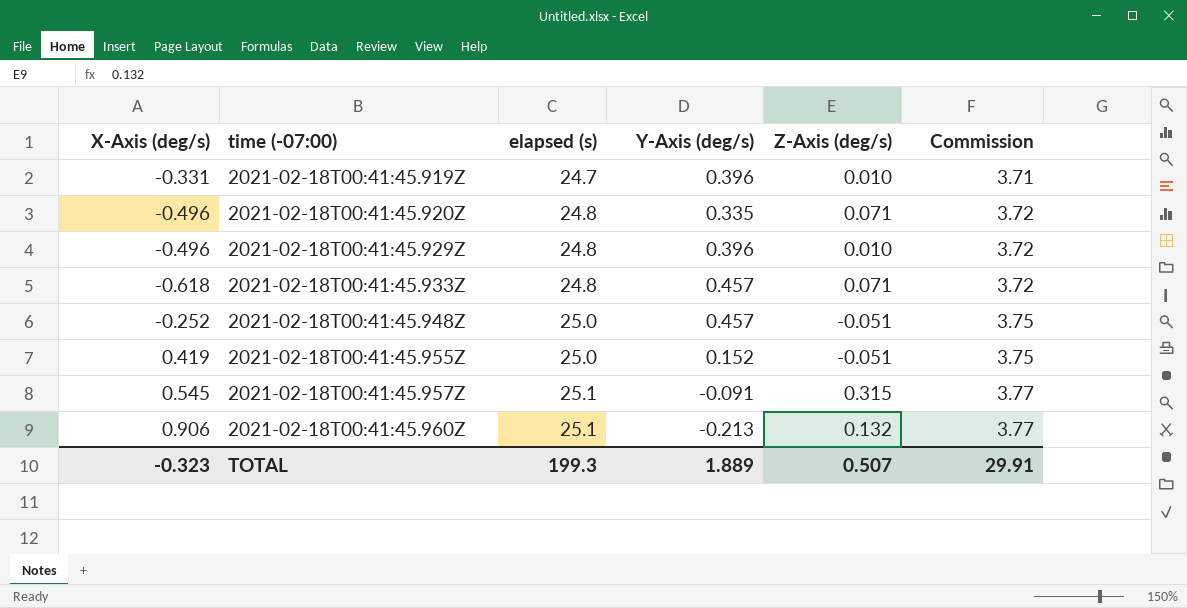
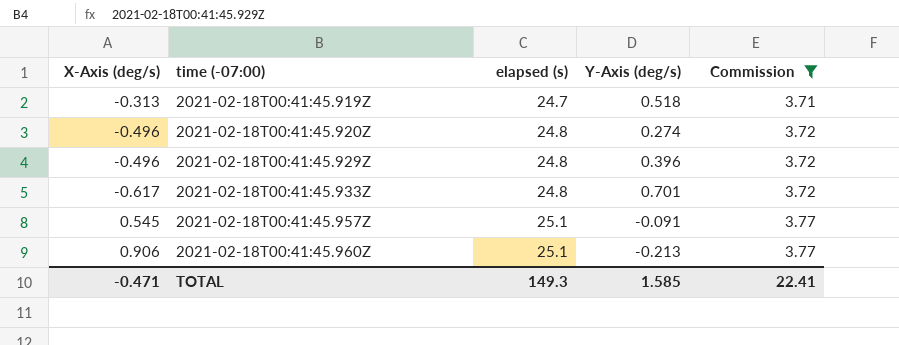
filter: none -> Commission != 3.75
column Z-Axis (deg/s) | position: 5 -> none
2021-02-18T00:41:45.919Z | X-Axis (deg/s): -0.331 -> -0.313
2021-02-18T00:41:45.919Z | Y-Axis (deg/s): 0.396 -> 0.518
2021-02-18T00:41:45.920Z | Y-Axis (deg/s): 0.335 -> 0.274
2021-02-18T00:41:45.933Z | X-Axis (deg/s): -0.618 -> -0.617
2021-02-18T00:41:45.933Z | Y-Axis (deg/s): 0.457 -> 0.701
TOTAL | X-Axis (deg/s): -0.323 -> -0.471
TOTAL | elapsed (s): 199.3 -> 149.3
TOTAL | Y-Axis (deg/s): 1.889 -> 1.585
TOTAL | Commission: 29.91 -> 22.41

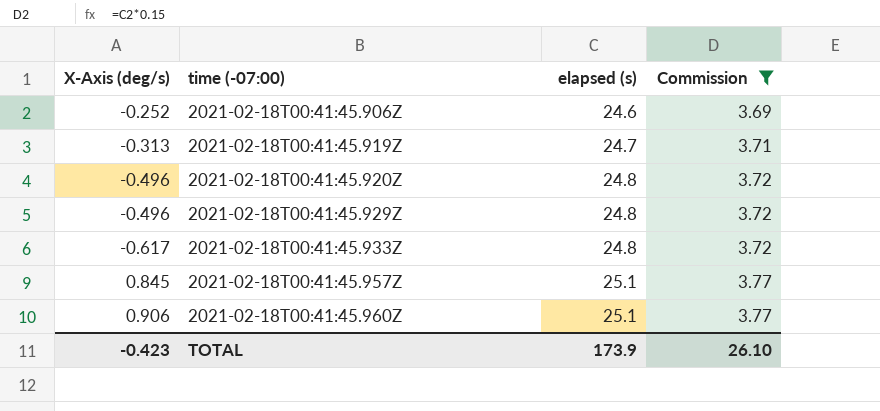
column Y-Axis (deg/s) | position: 4 -> none
row 2021-02-18T00:41:45.906Z: none -> -0.252 | 24.6 | 3.69
2021-02-18T00:41:45.957Z | X-Axis (deg/s): 0.545 -> 0.845
TOTAL | X-Axis (deg/s): -0.471 -> -0.423
TOTAL | elapsed (s): 149.3 -> 173.9
TOTAL | Commission: 22.41 -> 26.10

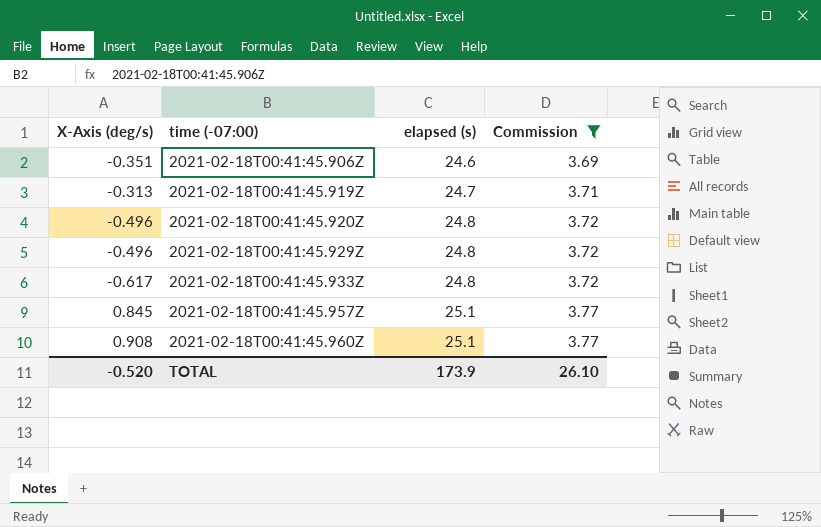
2021-02-18T00:41:45.906Z | X-Axis (deg/s): -0.252 -> -0.351
2021-02-18T00:41:45.960Z | X-Axis (deg/s): 0.906 -> 0.908
TOTAL | X-Axis (deg/s): -0.423 -> -0.520

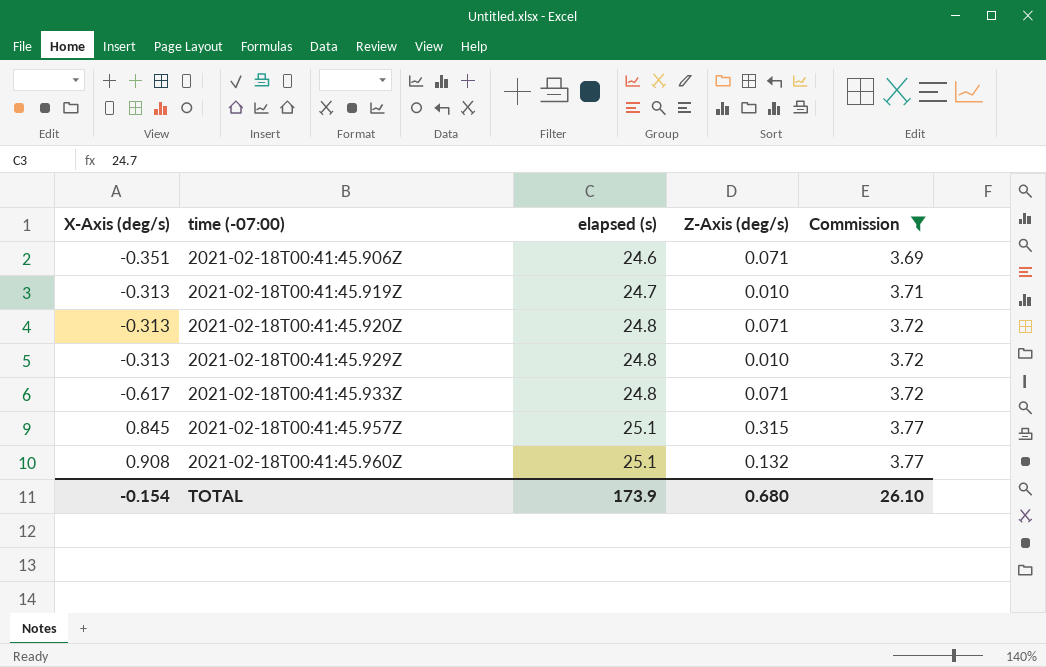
column Z-Axis (deg/s) | position: none -> 4
2021-02-18T00:41:45.920Z | X-Axis (deg/s): -0.496 -> -0.313
2021-02-18T00:41:45.929Z | X-Axis (deg/s): -0.496 -> -0.313
TOTAL | X-Axis (deg/s): -0.520 -> -0.154

